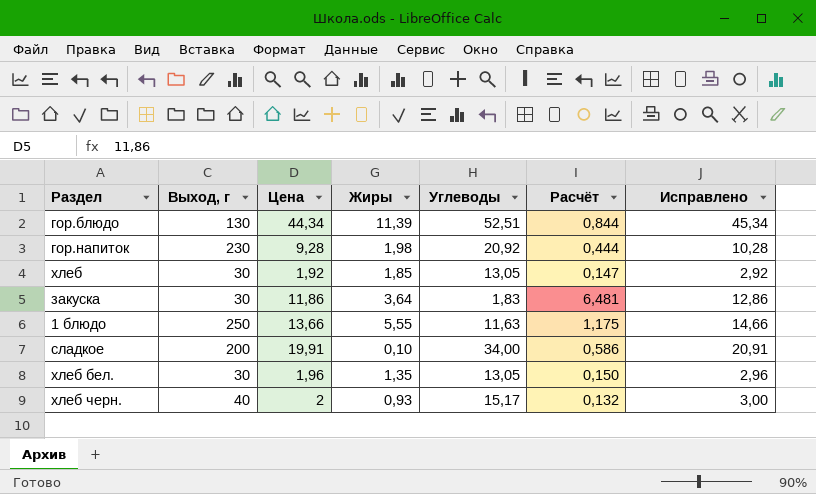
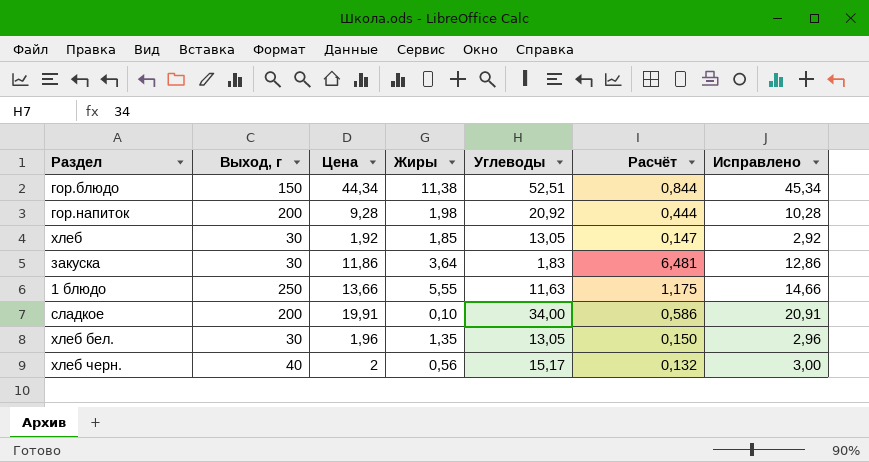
гор.блюдо | Выход, г: 130 -> 150
гор.блюдо | Жиры: 11,39 -> 11,38
гор.напиток | Выход, г: 230 -> 200
хлеб черн. | Жиры: 0,93 -> 0,56

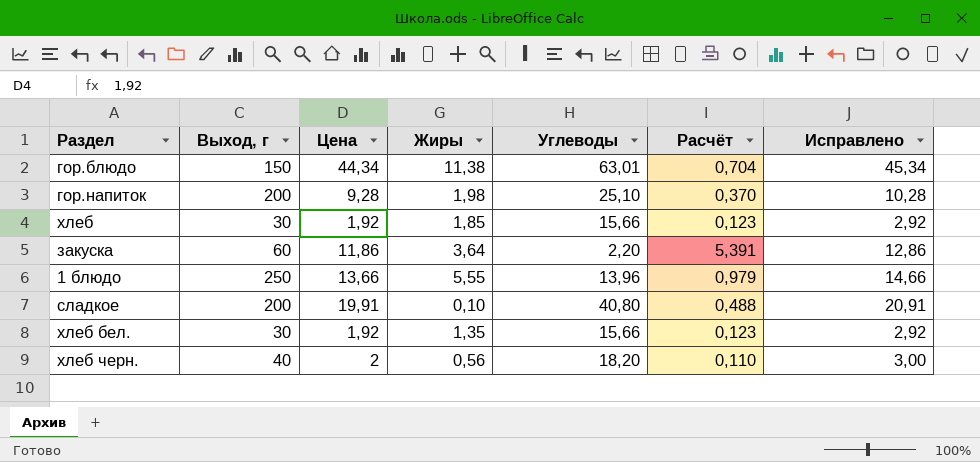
гор.блюдо | Углеводы: 52,51 -> 63,01
гор.блюдо | Расчёт: 0,844 -> 0,704
гор.напиток | Углеводы: 20,92 -> 25,10
гор.напиток | Расчёт: 0,444 -> 0,370
хлеб | Углеводы: 13,05 -> 15,66
хлеб | Расчёт: 0,147 -> 0,123
закуска | Выход, г: 30 -> 60
закуска | Углеводы: 1,83 -> 2,20
закуска | Расчёт: 6,481 -> 5,391
1 блюдо | Углеводы: 11,63 -> 13,96
1 блюдо | Расчёт: 1,175 -> 0,979
сладкое | Углеводы: 34,00 -> 40,80
сладкое | Расчёт: 0,586 -> 0,488
хлеб бел. | Цена: 1,96 -> 1,92
хлеб бел. | Углеводы: 13,05 -> 15,66
хлеб бел. | Расчёт: 0,150 -> 0,123
хлеб бел. | Исправлено: 2,96 -> 2,92
хлеб черн. | Углеводы: 15,17 -> 18,20
хлеб черн. | Расчёт: 0,132 -> 0,110

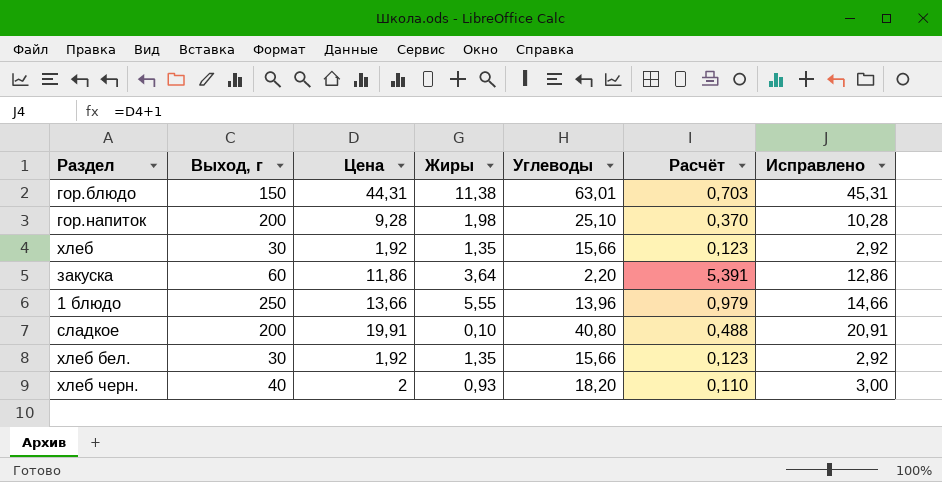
гор.блюдо | Цена: 44,34 -> 44,31
гор.блюдо | Расчёт: 0,704 -> 0,703
гор.блюдо | Исправлено: 45,34 -> 45,31
хлеб | Жиры: 1,85 -> 1,35
хлеб черн. | Жиры: 0,56 -> 0,93

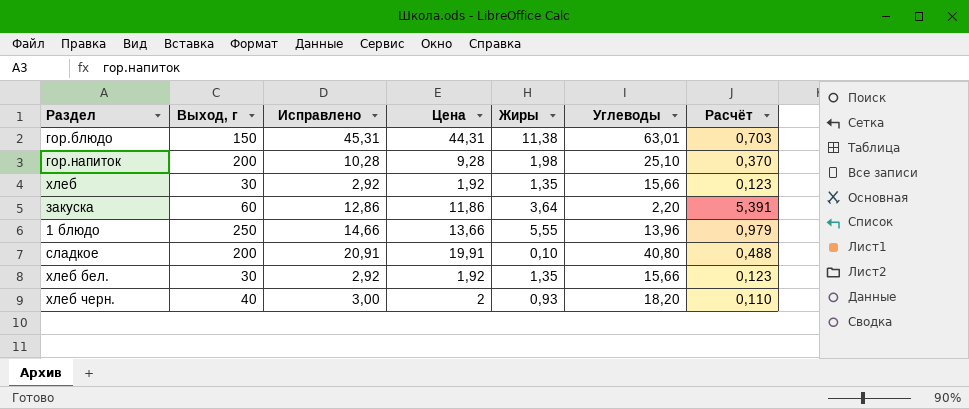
column Исправлено | position: 7 -> 3

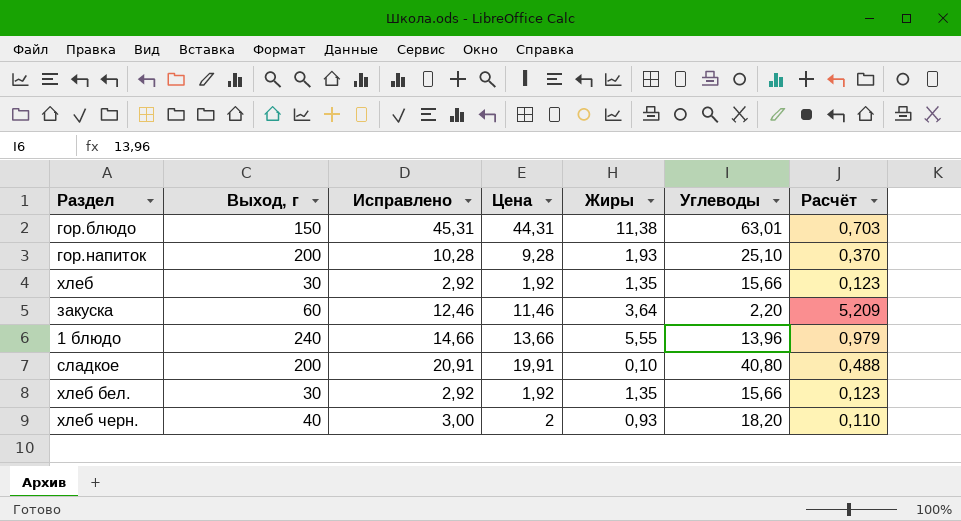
гор.напиток | Жиры: 1,98 -> 1,93
закуска | Исправлено: 12,86 -> 12,46
закуска | Цена: 11,86 -> 11,46
закуска | Расчёт: 5,391 -> 5,209
1 блюдо | Выход, г: 250 -> 240

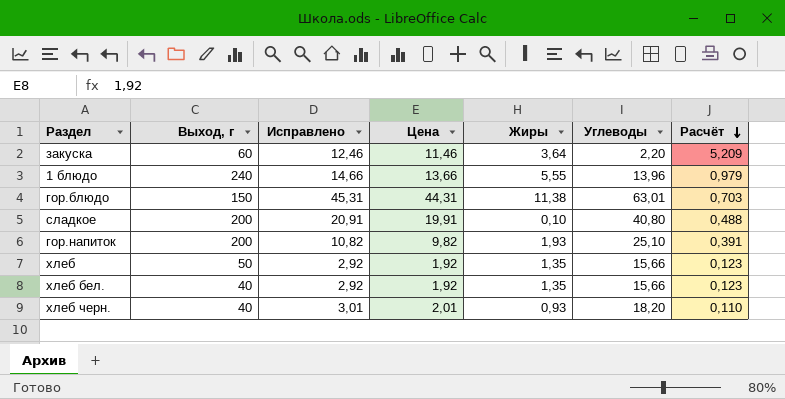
row order: none -> Расчёт descending
гор.напиток | Исправлено: 10,28 -> 10,82
гор.напиток | Цена: 9,28 -> 9,82
гор.напиток | Расчёт: 0,370 -> 0,391
хлеб | Выход, г: 30 -> 50
хлеб бел. | Выход, г: 30 -> 40
хлеб черн. | Исправлено: 3,00 -> 3,01
хлеб черн. | Цена: 2 -> 2,01

